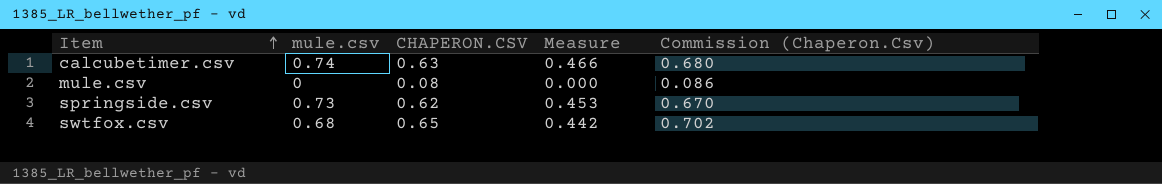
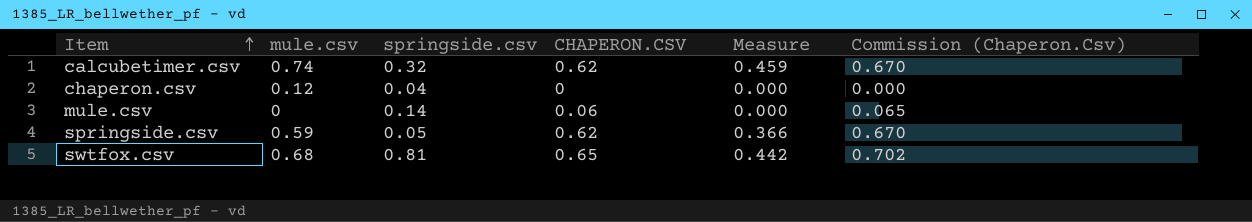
column springside.csv | position: none -> 3
calcubetimer.csv | CHAPERON.CSV: 0.63 -> 0.62
calcubetimer.csv | Measure: 0.466 -> 0.459
calcubetimer.csv | Commission (Chaperon.Csv): 0.680 -> 0.670
row chaperon.csv: none -> 0.12 | 0.04 | 0 | 0.000 | 0.000
mule.csv | CHAPERON.CSV: 0.08 -> 0.06
mule.csv | Commission (Chaperon.Csv): 0.086 -> 0.065
springside.csv | mule.csv: 0.73 -> 0.59
springside.csv | Measure: 0.453 -> 0.366

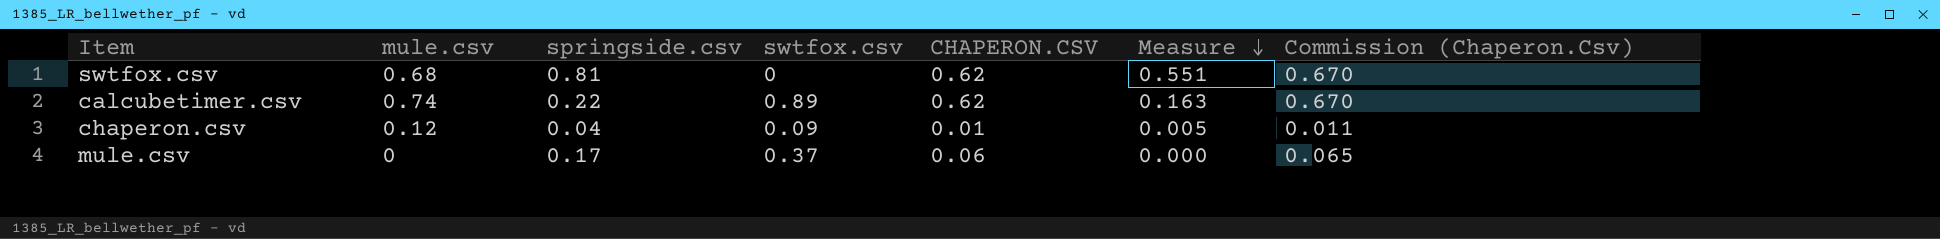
row order: Item ascending -> Measure descending
column swtfox.csv | position: none -> 4
column Measure | formula: [mule.csv] * [CHAPERON.CSV] -> [mule.csv] * [springside.csv]
row springside.csv: 0.59 | 0.05 | 0.62 | 0.366 | 0.670 -> none
swtfox.csv | CHAPERON.CSV: 0.65 -> 0.62
swtfox.csv | Commission (Chaperon.Csv): 0.702 -> 0.670
calcubetimer.csv | springside.csv: 0.32 -> 0.22
chaperon.csv | CHAPERON.CSV: 0 -> 0.01
chaperon.csv | Commission (Chaperon.Csv): 0.000 -> 0.011
mule.csv | springside.csv: 0.14 -> 0.17

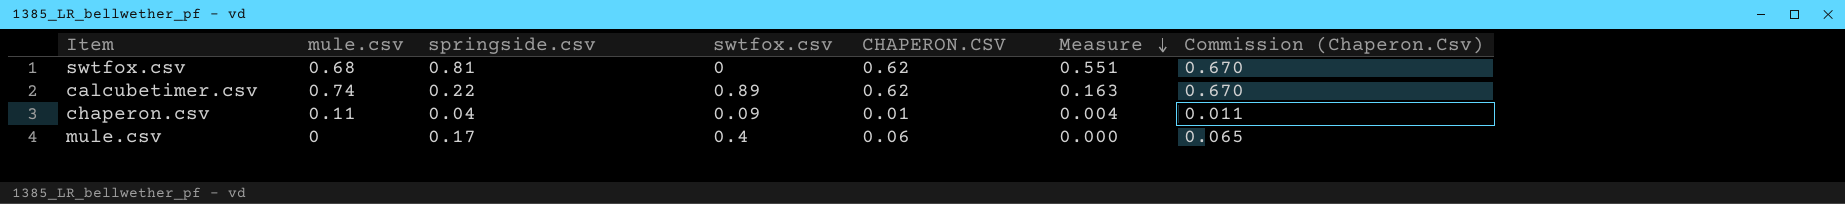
chaperon.csv | mule.csv: 0.12 -> 0.11
chaperon.csv | Measure: 0.005 -> 0.004
mule.csv | swtfox.csv: 0.37 -> 0.4

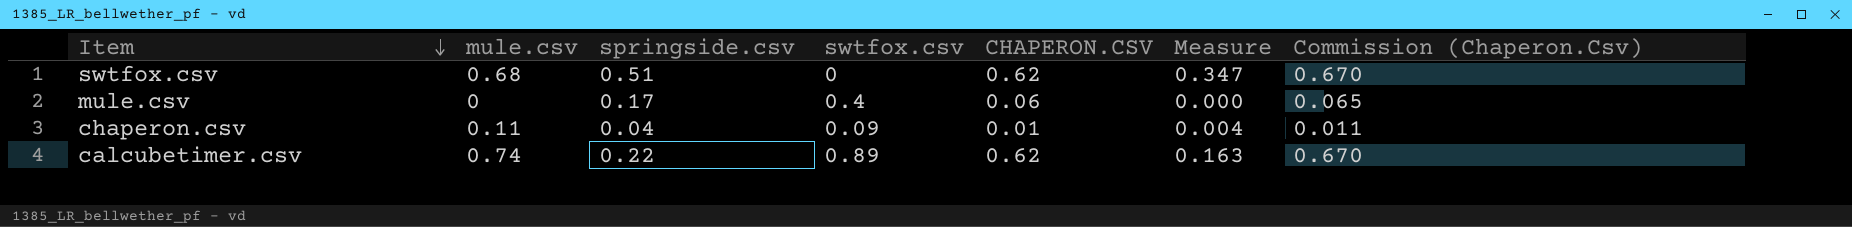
row order: Measure descending -> Item descending
swtfox.csv | springside.csv: 0.81 -> 0.51
swtfox.csv | Measure: 0.551 -> 0.347

